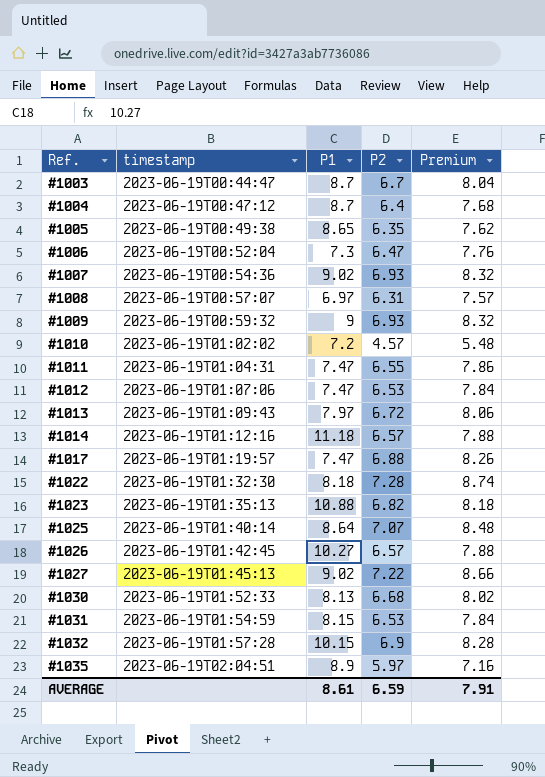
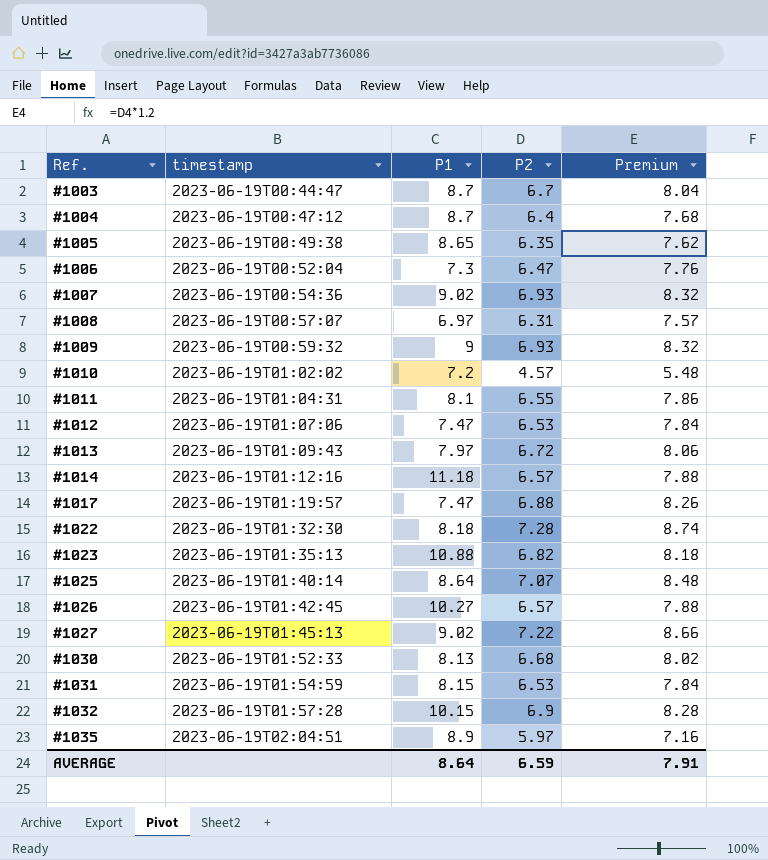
#1011 | P1: 7.47 -> 8.1
AVERAGE | P1: 8.61 -> 8.64

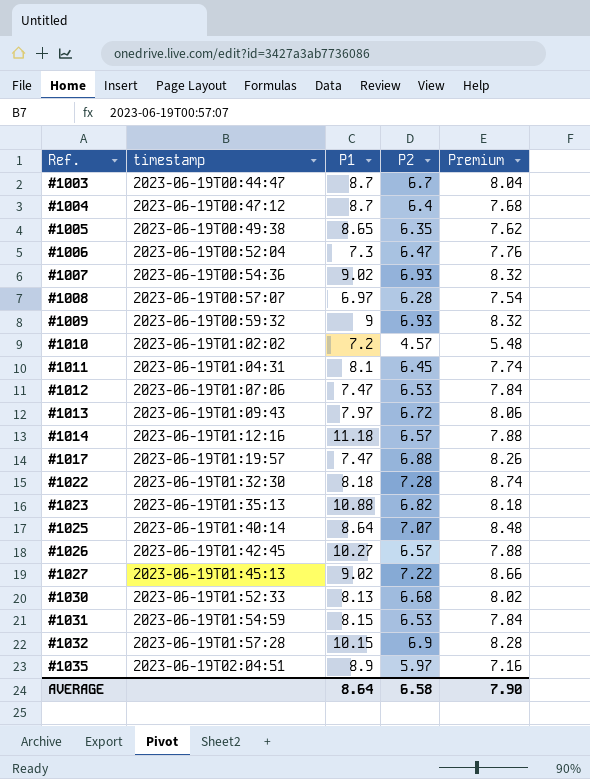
#1008 | P2: 6.31 -> 6.28
#1008 | Premium: 7.57 -> 7.54
#1011 | P2: 6.55 -> 6.45
#1011 | Premium: 7.86 -> 7.74
AVERAGE | P2: 6.59 -> 6.58
AVERAGE | Premium: 7.91 -> 7.90

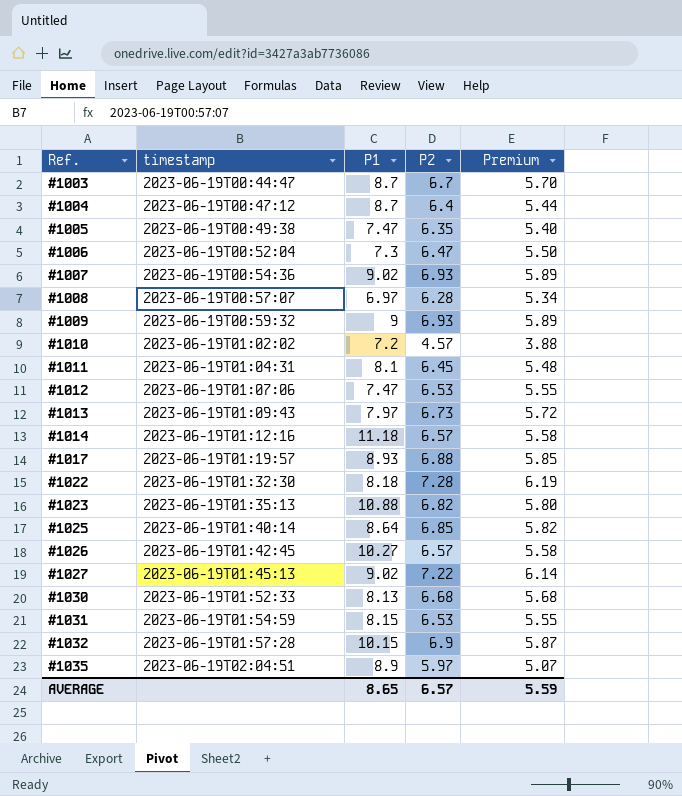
column Premium | formula: [P2] * 1.2 -> [P2] * 0.85
#1005 | P1: 8.65 -> 7.47
#1013 | P2: 6.72 -> 6.73
#1017 | P1: 7.47 -> 8.93
#1025 | P2: 7.07 -> 6.85
AVERAGE | P1: 8.64 -> 8.65
AVERAGE | P2: 6.58 -> 6.57
AVERAGE | Premium: 7.90 -> 5.59

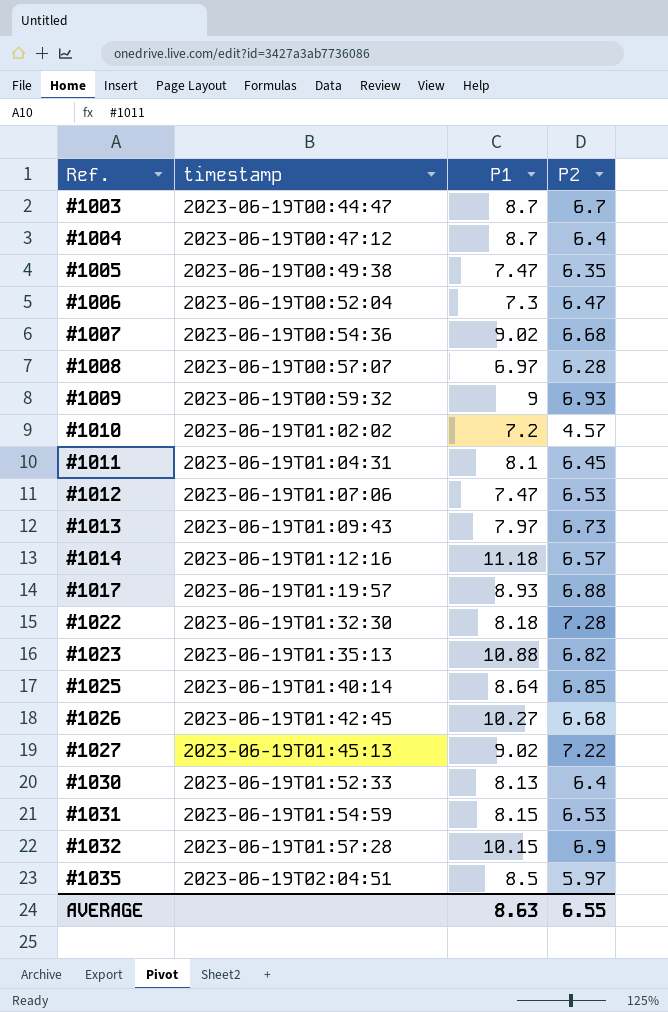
column Premium | formula: [P2] * 0.85 -> none
#1007 | P2: 6.93 -> 6.68
#1026 | P2: 6.57 -> 6.68
#1030 | P2: 6.68 -> 6.4
#1035 | P1: 8.9 -> 8.5
AVERAGE | P1: 8.65 -> 8.63
AVERAGE | P2: 6.57 -> 6.55

